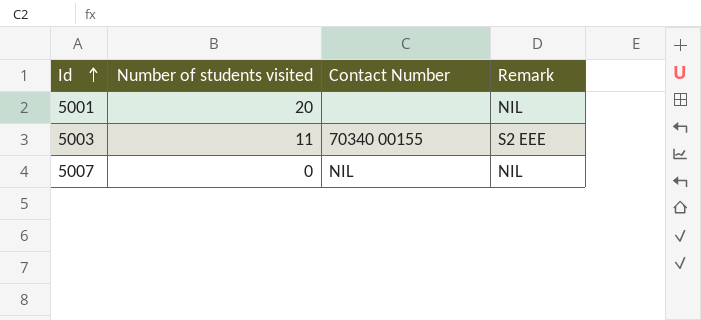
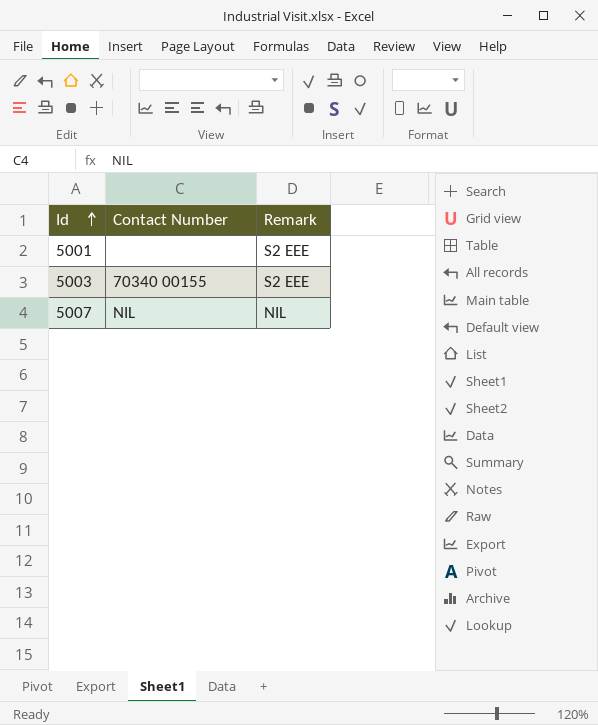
column Number of students visited | position: 2 -> none
5001 | Remark: NIL -> S2 EEE

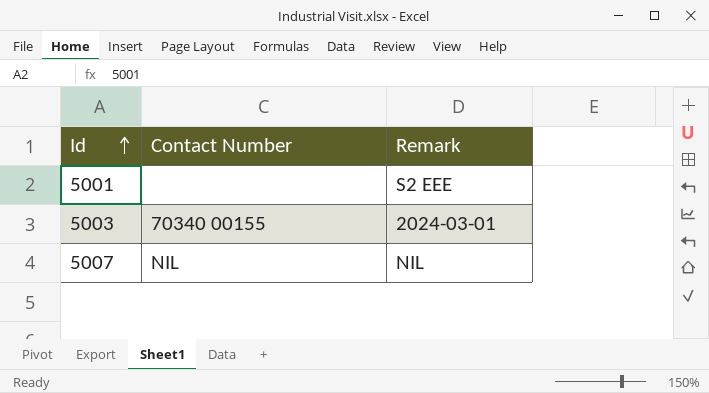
5003 | Remark: S2 EEE -> 2024-03-01

